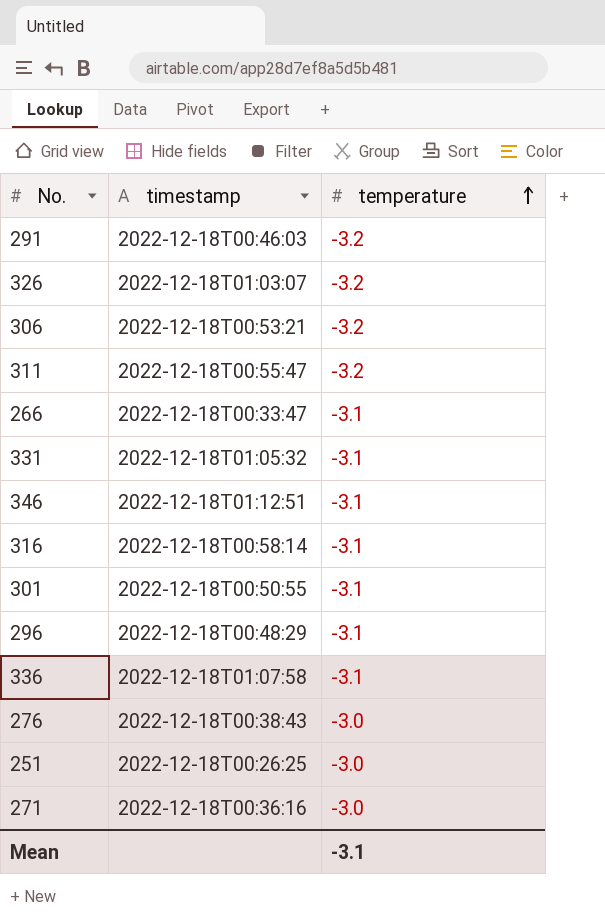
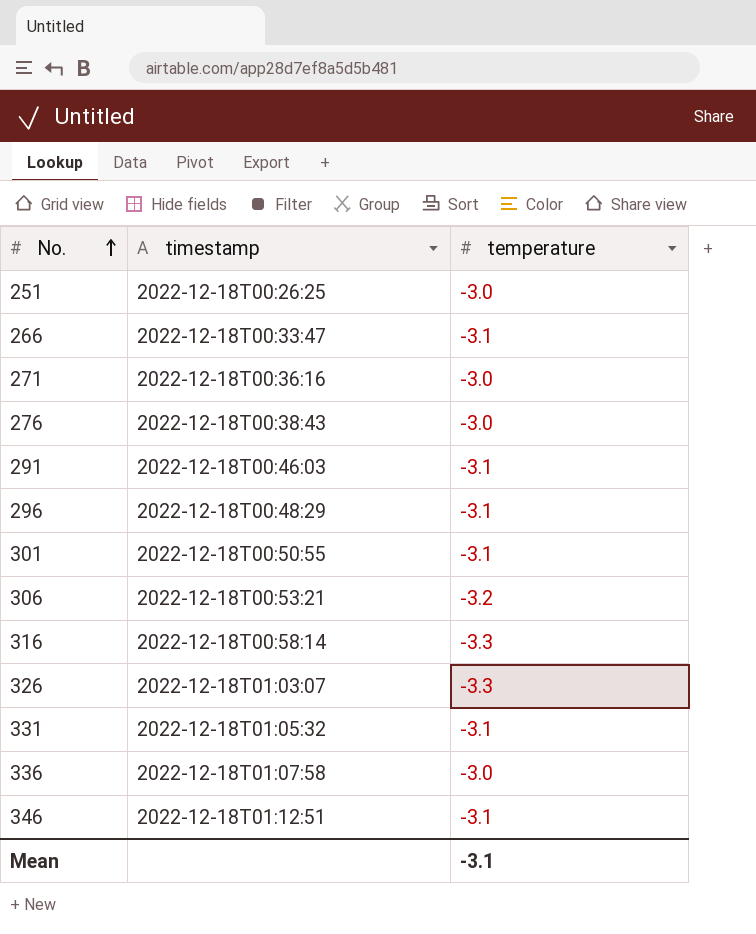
row order: temperature ascending -> No. ascending
row 311: 2022-12-18T00:55:47 | -3.2 -> none
291 | temperature: -3.2 -> -3.1
316 | temperature: -3.1 -> -3.3
326 | temperature: -3.2 -> -3.3
336 | temperature: -3.1 -> -3.0

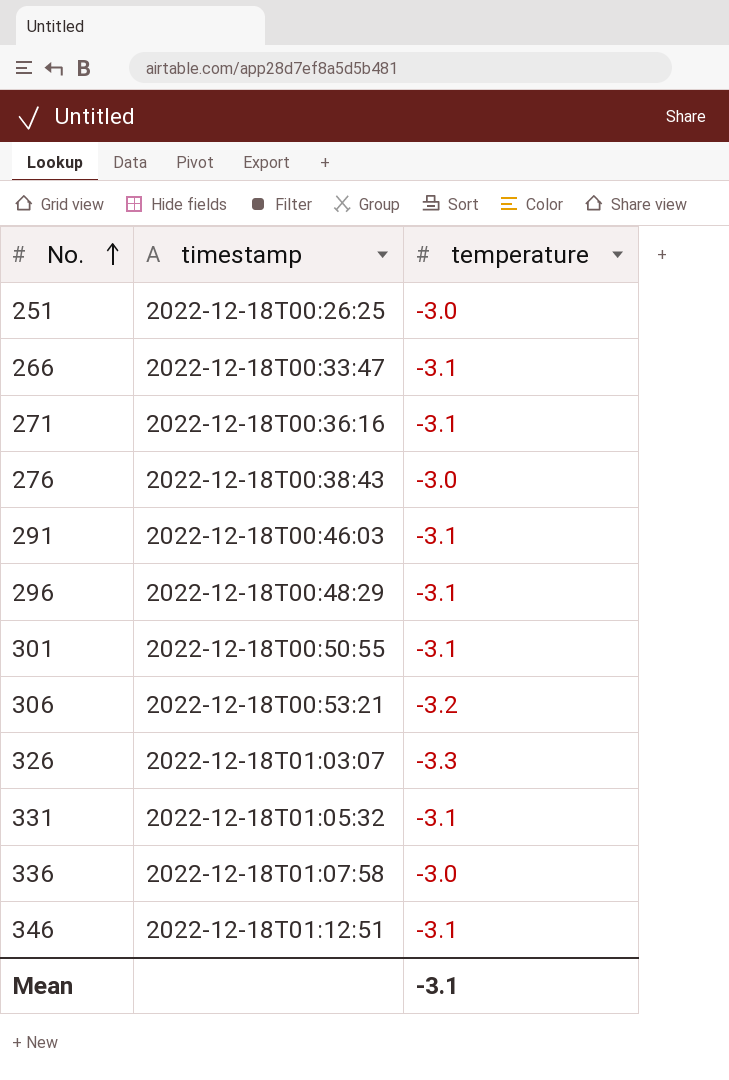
row 316: 2022-12-18T00:58:14 | -3.3 -> none
271 | temperature: -3.0 -> -3.1

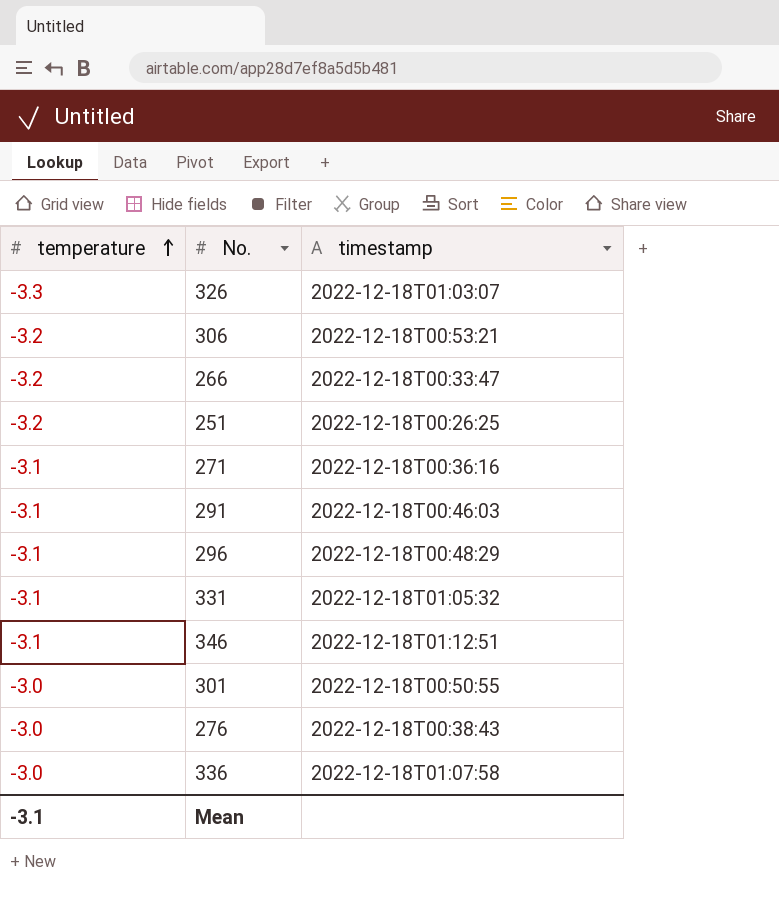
row order: No. ascending -> temperature ascending
column temperature | position: 3 -> 1
266 | temperature: -3.1 -> -3.2
251 | temperature: -3.0 -> -3.2
301 | temperature: -3.1 -> -3.0

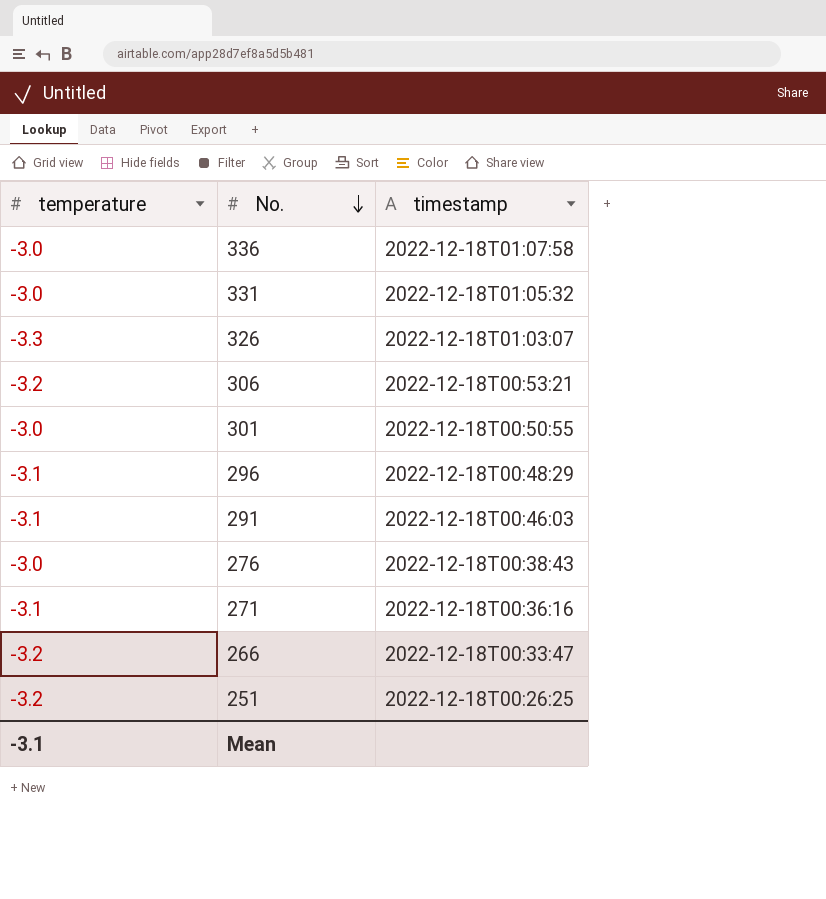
row order: temperature ascending -> No. descending
row 346: -3.1 | 2022-12-18T01:12:51 -> none
331 | temperature: -3.1 -> -3.0

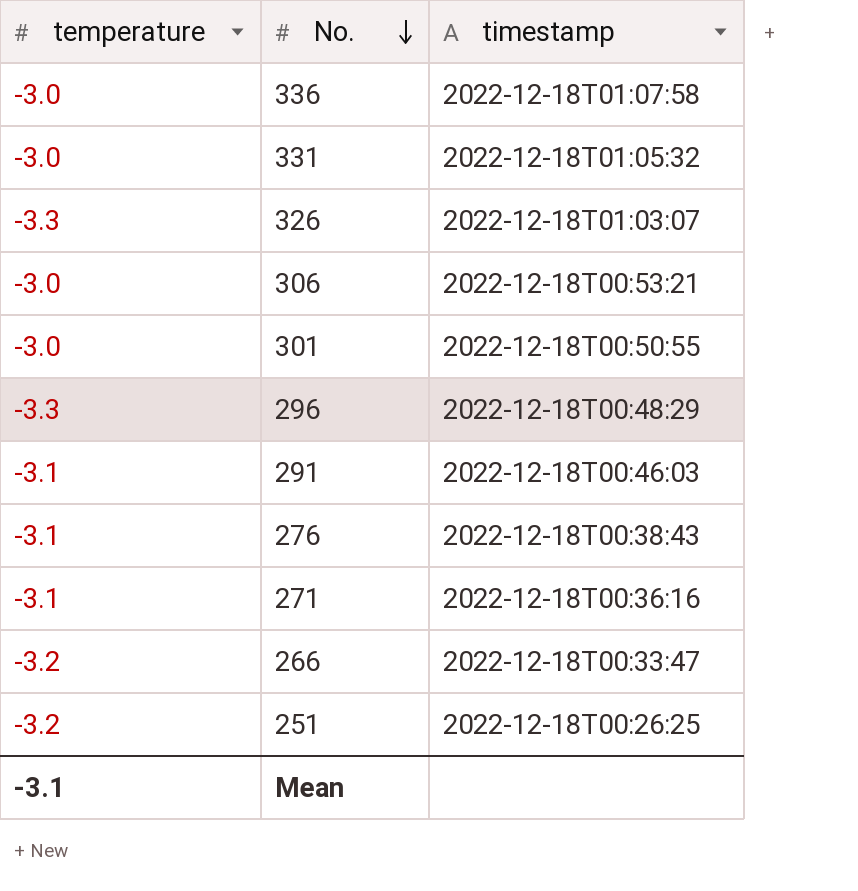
306 | temperature: -3.2 -> -3.0
296 | temperature: -3.1 -> -3.3
276 | temperature: -3.0 -> -3.1

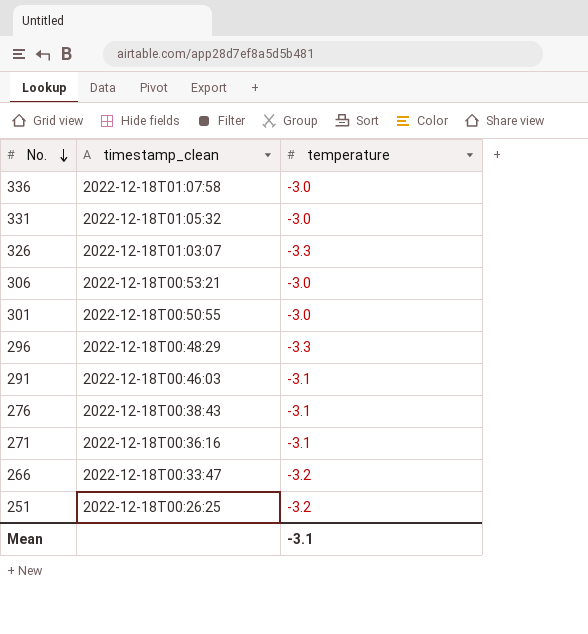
column name: timestamp -> timestamp_clean
column temperature | position: 1 -> 3

